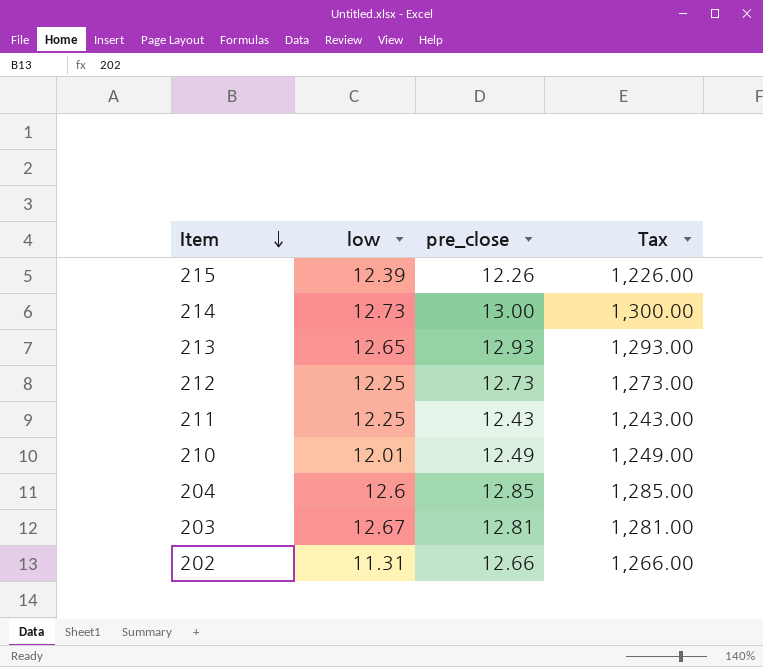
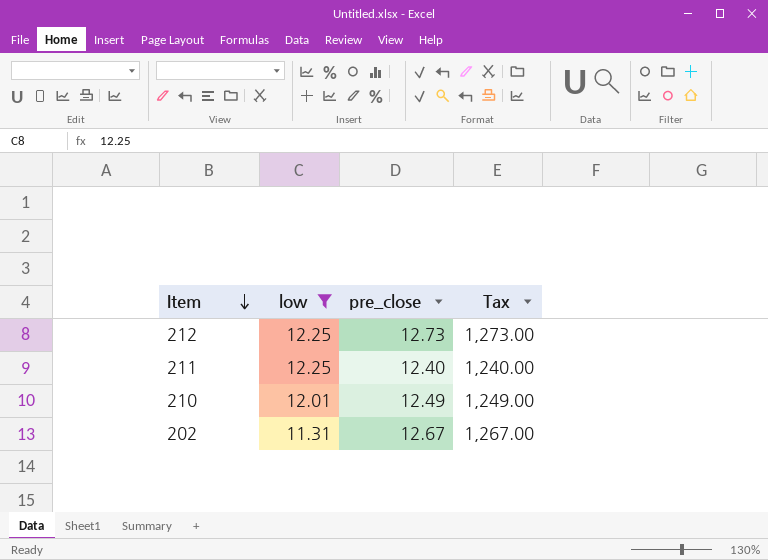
filter: none -> low <= 12.25
211 | pre_close: 12.43 -> 12.40
211 | Tax: 1,243.00 -> 1,240.00
202 | pre_close: 12.66 -> 12.67
202 | Tax: 1,266.00 -> 1,267.00

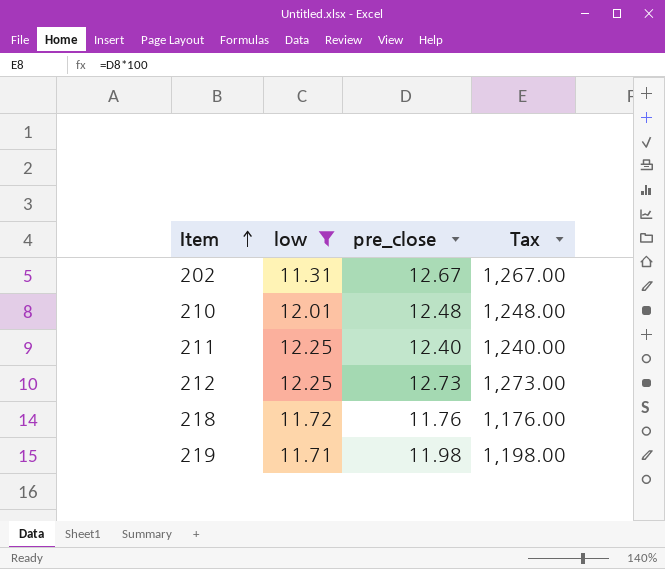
row order: Item descending -> Item ascending
210 | pre_close: 12.49 -> 12.48
210 | Tax: 1,249.00 -> 1,248.00
row 218: none -> 11.72 | 11.76 | 1,176.00
row 219: none -> 11.71 | 11.98 | 1,198.00

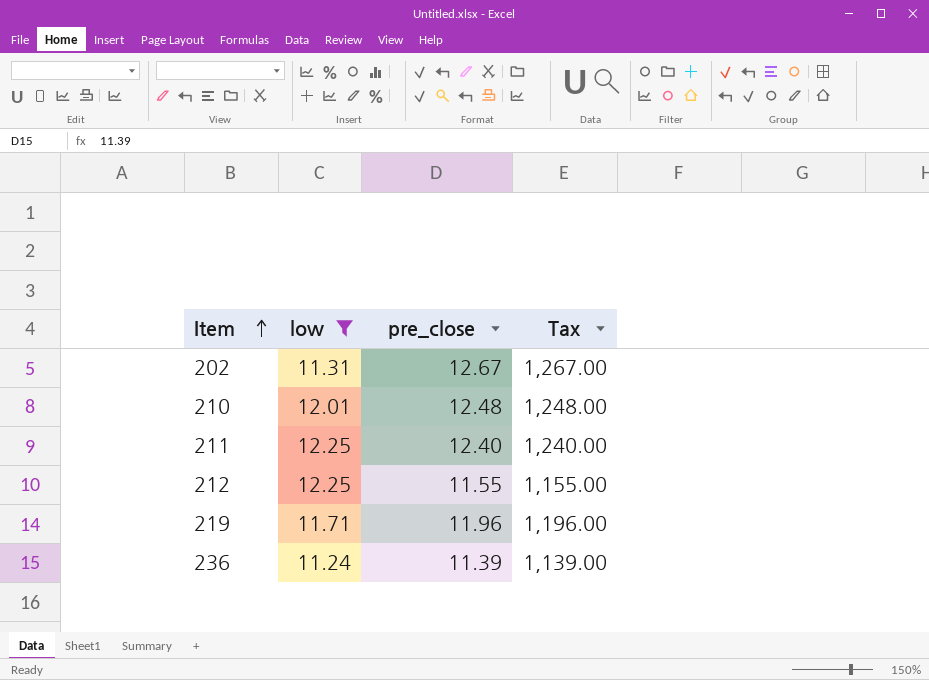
row 218: 11.72 | 11.76 | 1,176.00 -> none
212 | pre_close: 12.73 -> 11.55
212 | Tax: 1,273.00 -> 1,155.00
219 | pre_close: 11.98 -> 11.96
219 | Tax: 1,198.00 -> 1,196.00
row 236: none -> 11.24 | 11.39 | 1,139.00

